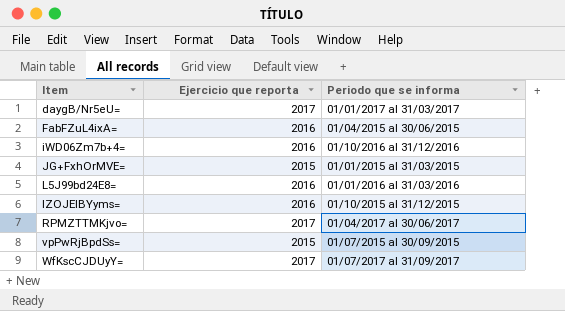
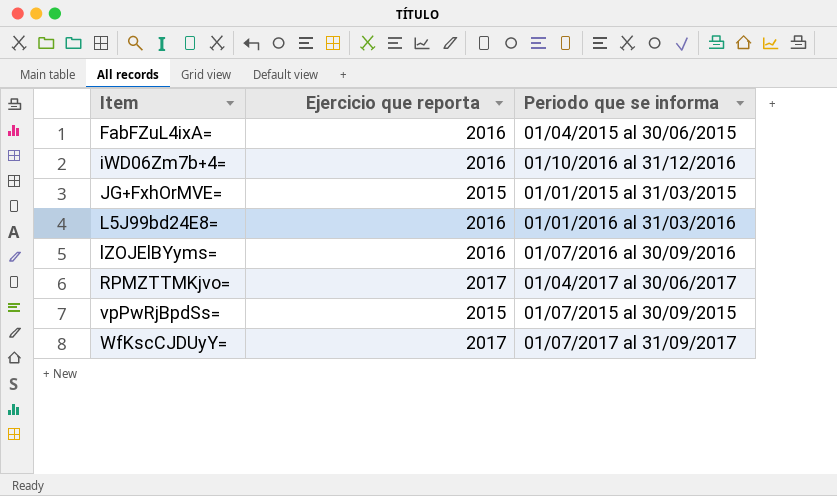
row daygB/Nr5eU=: 2017 | 01/01/2017 al 31/03/2017 -> none
lZOJElBYyms= | Periodo que se informa: 01/10/2015 al 31/12/2015 -> 01/07/2016 al 30/09/2016

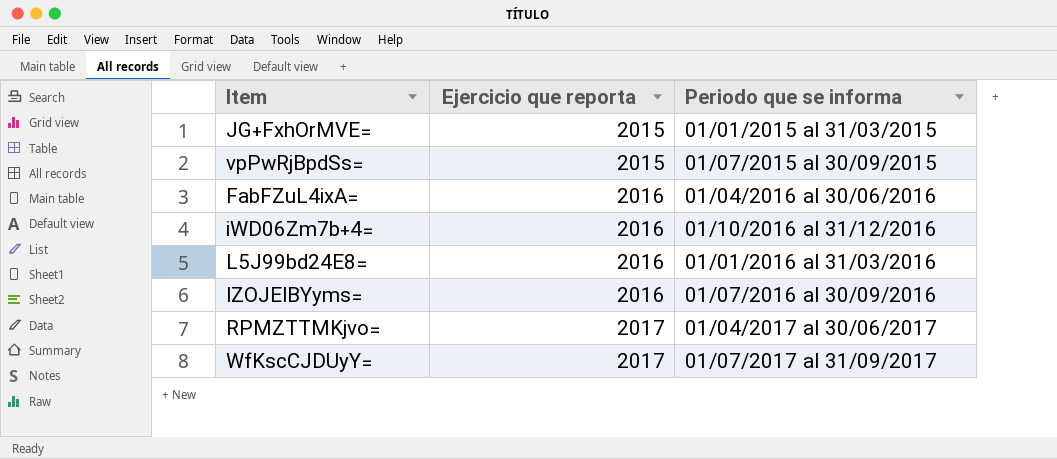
row order: Item ascending -> Ejercicio que reporta ascending
FabFZuL4ixA= | Periodo que se informa: 01/04/2015 al 30/06/2015 -> 01/04/2016 al 30/06/2016

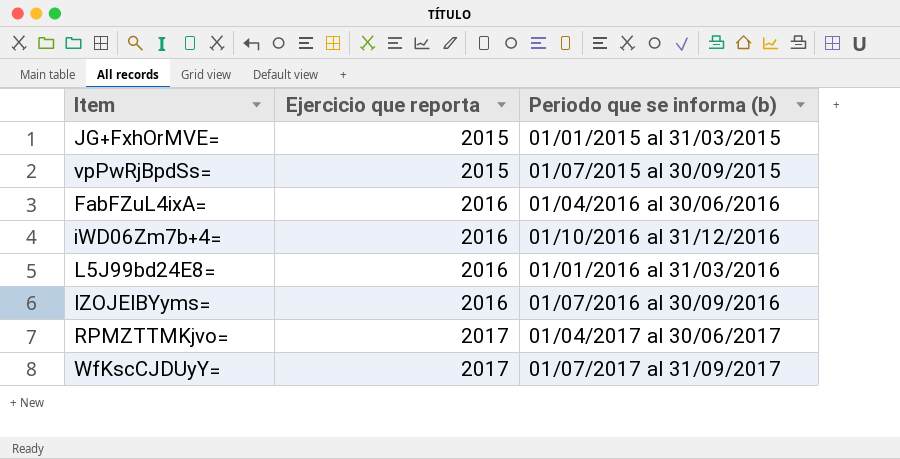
column name: Periodo que se informa -> Periodo que se informa (b)

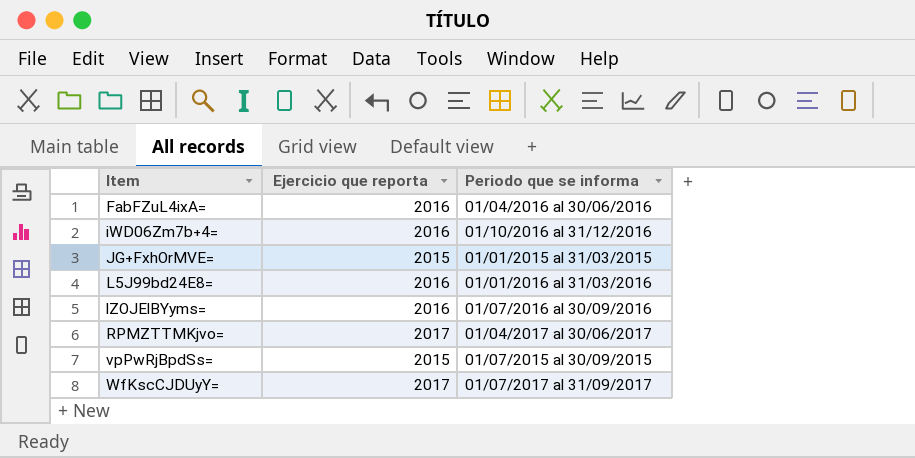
row order: Ejercicio que reporta ascending -> Item ascending
column name: Periodo que se informa (b) -> Periodo que se informa

